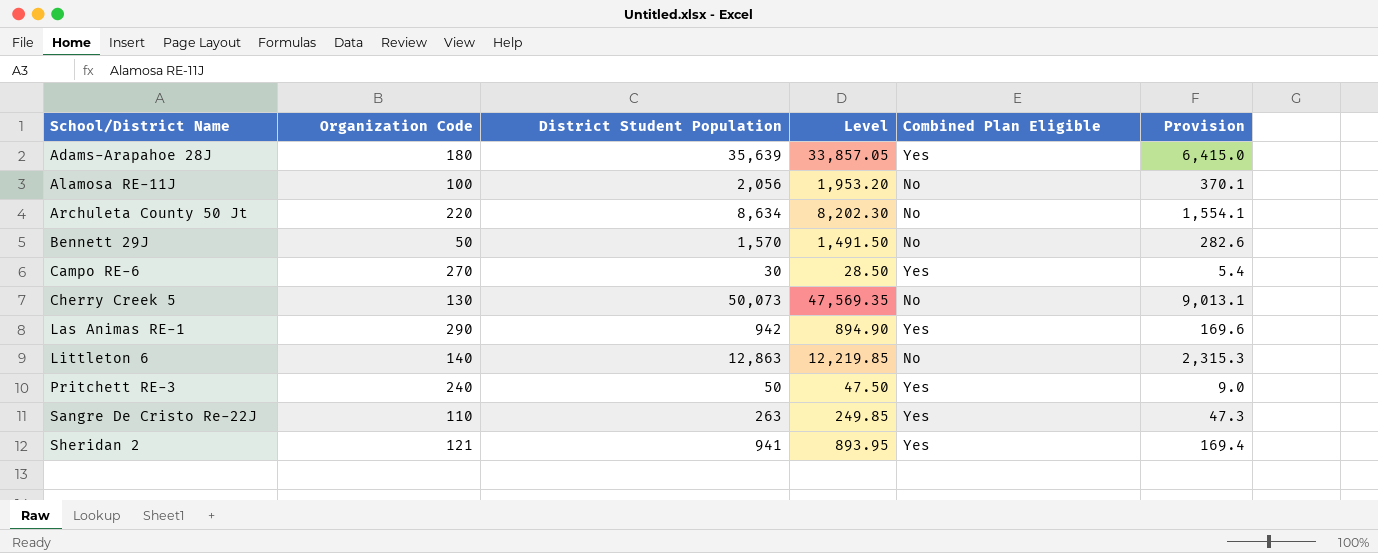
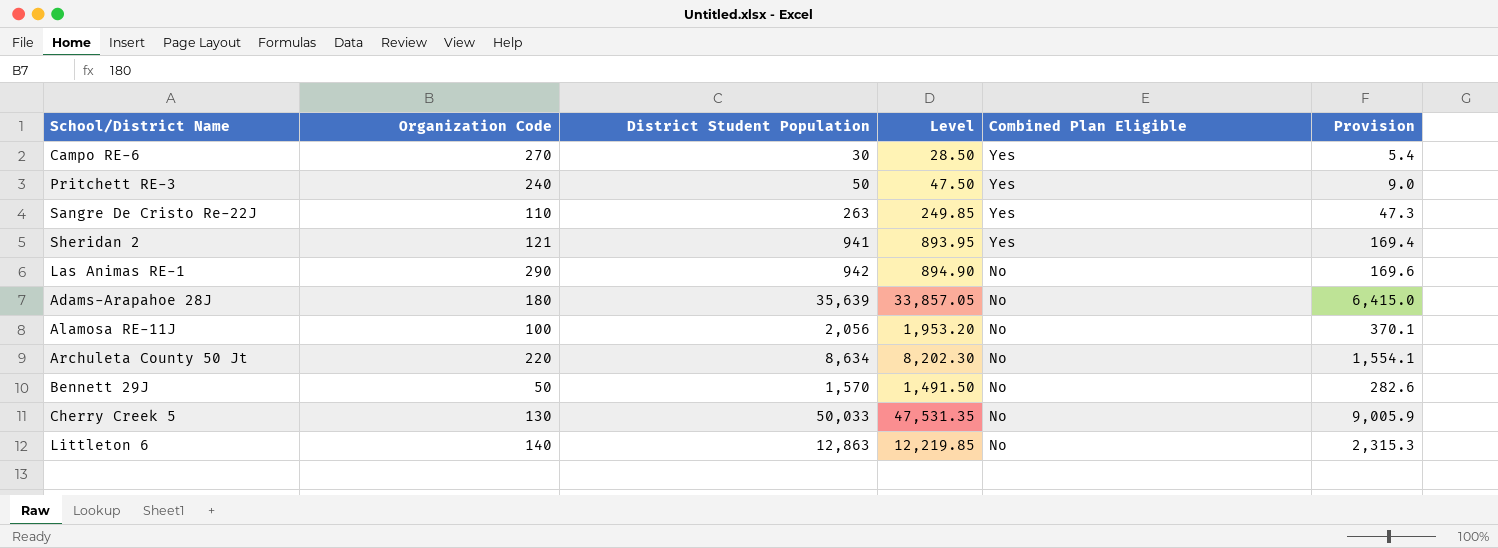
row order: School/District Name ascending -> Combined Plan Eligible descending
Las Animas RE-1 | Combined Plan Eligible: Yes -> No
Adams-Arapahoe 28J | Combined Plan Eligible: Yes -> No
Cherry Creek 5 | District Student Population: 50,073 -> 50,033
Cherry Creek 5 | Level: 47,569.35 -> 47,531.35
Cherry Creek 5 | Provision: 9,013.1 -> 9,005.9

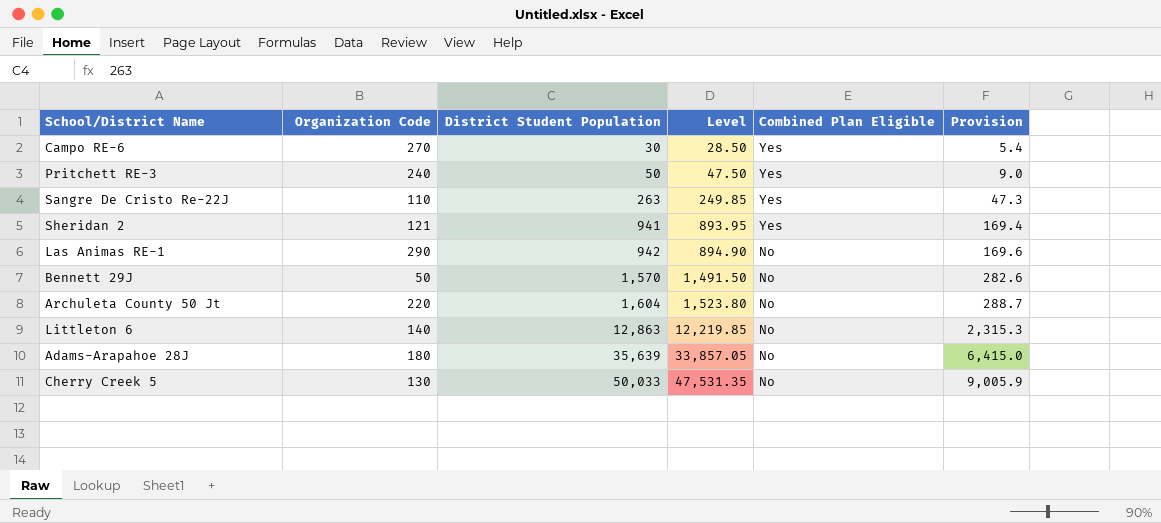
row order: Combined Plan Eligible descending -> District Student Population ascending
row Alamosa RE-11J: 100 | 2,056 | 1,953.20 | No | 370.1 -> none
Archuleta County 50 Jt | District Student Population: 8,634 -> 1,604
Archuleta County 50 Jt | Level: 8,202.30 -> 1,523.80
Archuleta County 50 Jt | Provision: 1,554.1 -> 288.7

